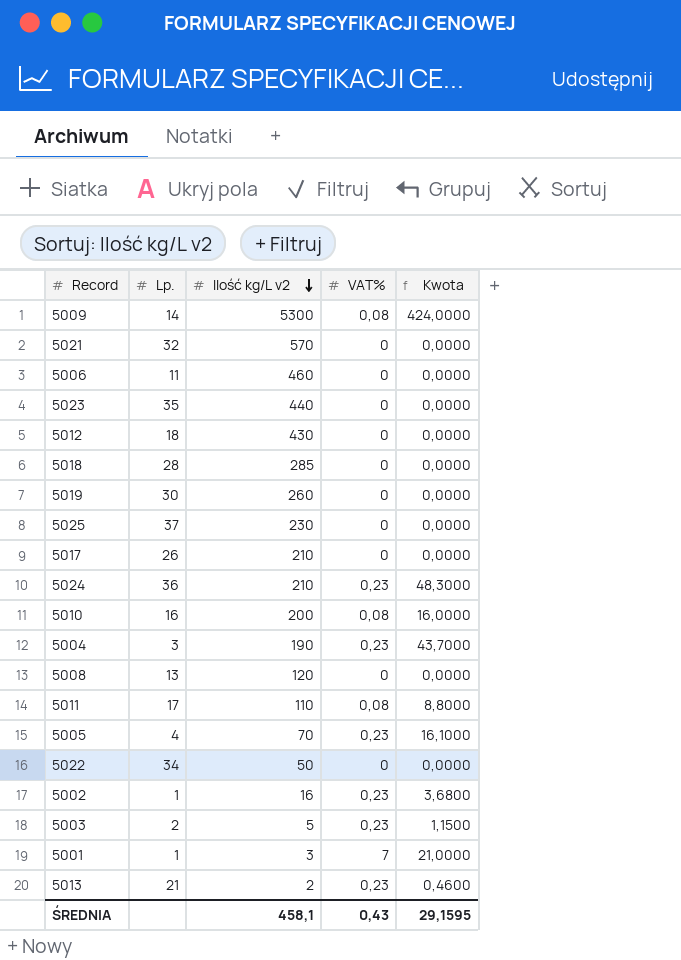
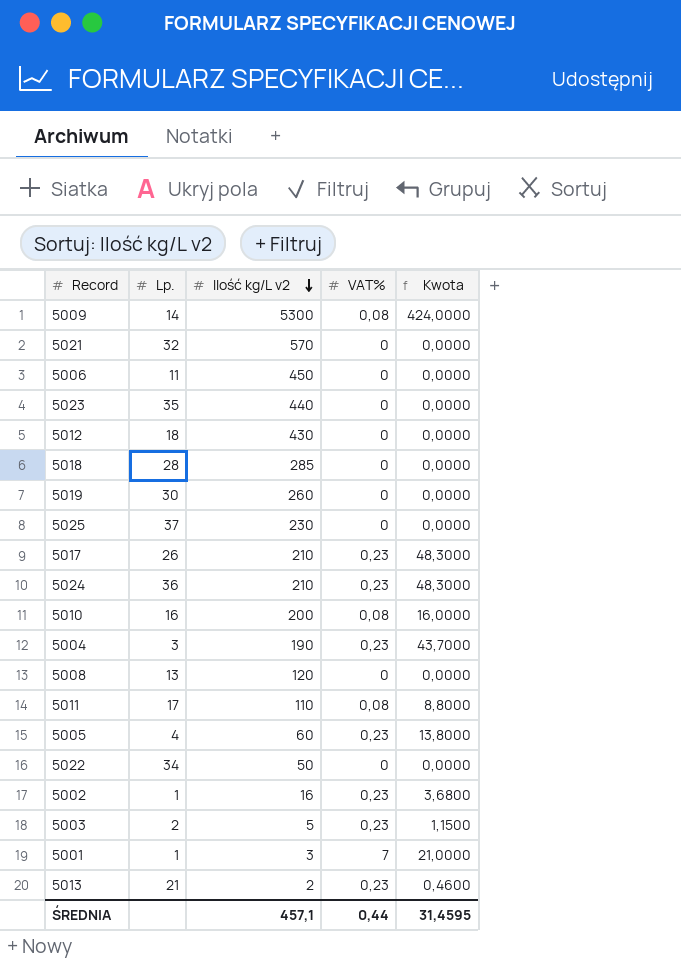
5006 | Ilość kg/L v2: 460 -> 450
5017 | VAT%: 0 -> 0,23
5017 | Kwota: 0,0000 -> 48,3000
5005 | Ilość kg/L v2: 70 -> 60
5005 | Kwota: 16,1000 -> 13,8000
ŚREDNIA | Ilość kg/L v2: 458,1 -> 457,1
ŚREDNIA | VAT%: 0,43 -> 0,44
ŚREDNIA | Kwota: 29,1595 -> 31,4595

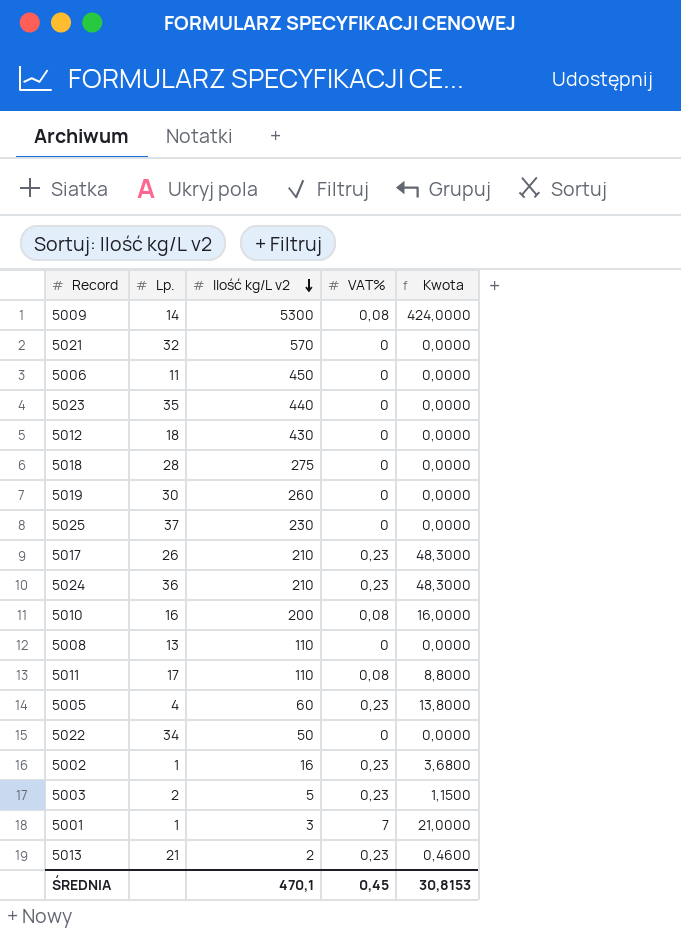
row 5004: 3 | 190 | 0,23 | 43,7000 -> none
5018 | Ilość kg/L v2: 285 -> 275
5008 | Ilość kg/L v2: 120 -> 110
ŚREDNIA | Ilość kg/L v2: 457,1 -> 470,1
ŚREDNIA | VAT%: 0,44 -> 0,45
ŚREDNIA | Kwota: 31,4595 -> 30,8153

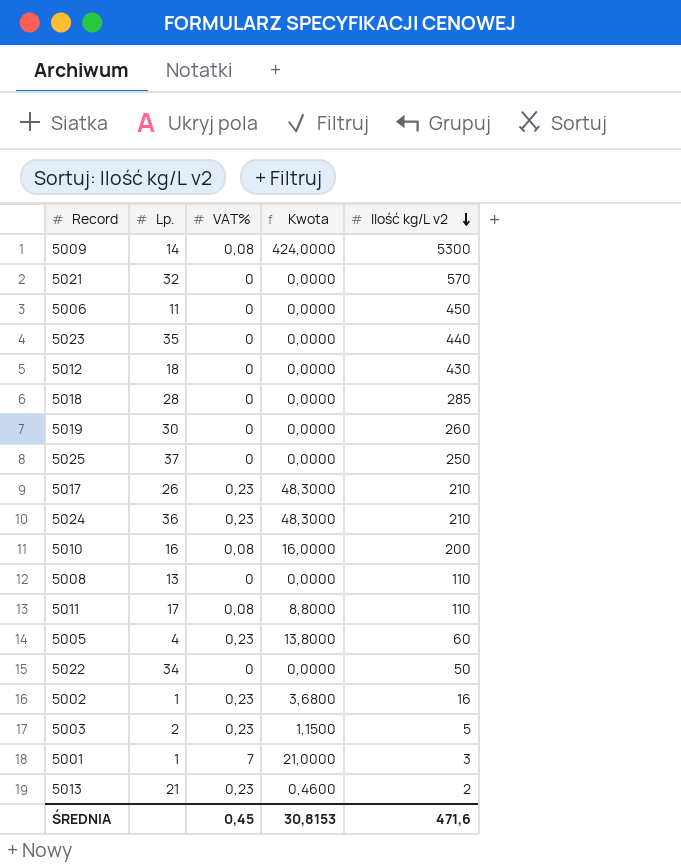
column Ilość kg/L v2 | position: 3 -> 5
5018 | Ilość kg/L v2: 275 -> 285
5025 | Ilość kg/L v2: 230 -> 250
ŚREDNIA | Ilość kg/L v2: 470,1 -> 471,6

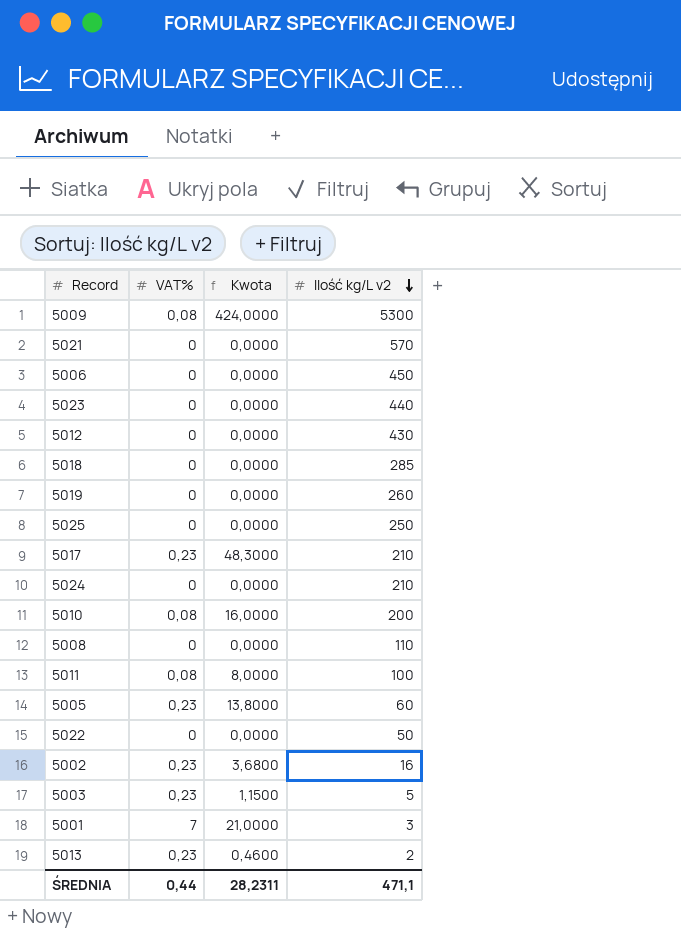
column Lp. | position: 2 -> none
5024 | VAT%: 0,23 -> 0
5024 | Kwota: 48,3000 -> 0,0000
5011 | Kwota: 8,8000 -> 8,0000
5011 | Ilość kg/L v2: 110 -> 100
ŚREDNIA | VAT%: 0,45 -> 0,44
ŚREDNIA | Kwota: 30,8153 -> 28,2311
ŚREDNIA | Ilość kg/L v2: 471,6 -> 471,1

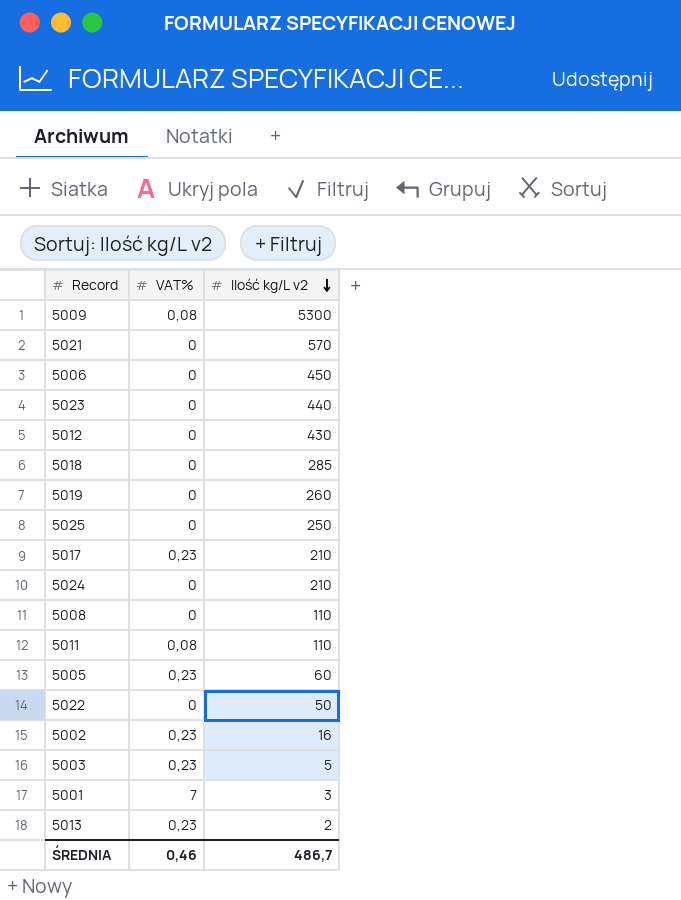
column Kwota | formula: [VAT%] * [Ilość kg/L v2] -> none
row 5010: 0,08 | 16,0000 | 200 -> none
5011 | Ilość kg/L v2: 100 -> 110
ŚREDNIA | VAT%: 0,44 -> 0,46
ŚREDNIA | Ilość kg/L v2: 471,1 -> 486,7

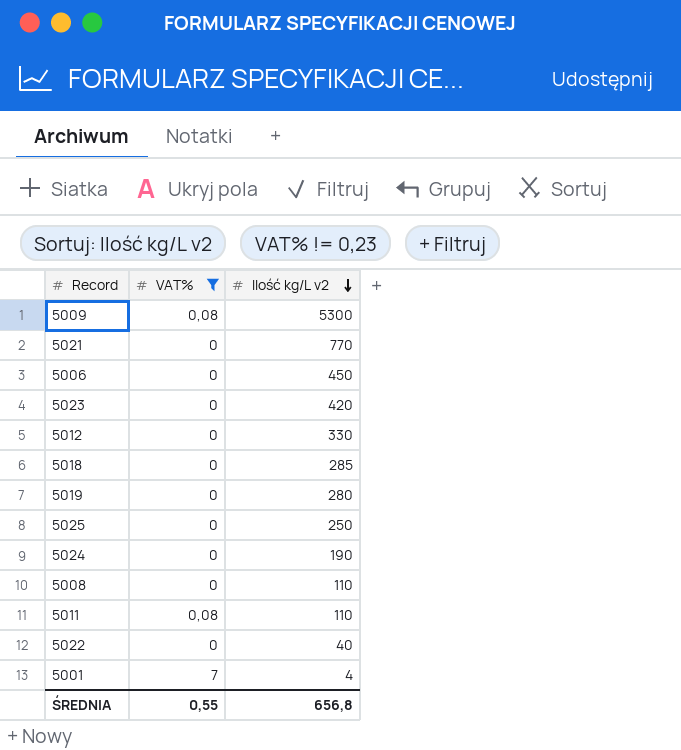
filter: none -> VAT% != 0,23
5021 | Ilość kg/L v2: 570 -> 770
5023 | Ilość kg/L v2: 440 -> 420
5012 | Ilość kg/L v2: 430 -> 330
5019 | Ilość kg/L v2: 260 -> 280
5024 | Ilość kg/L v2: 210 -> 190
5022 | Ilość kg/L v2: 50 -> 40
5001 | Ilość kg/L v2: 3 -> 4
ŚREDNIA | VAT%: 0,46 -> 0,55
ŚREDNIA | Ilość kg/L v2: 486,7 -> 656,8

